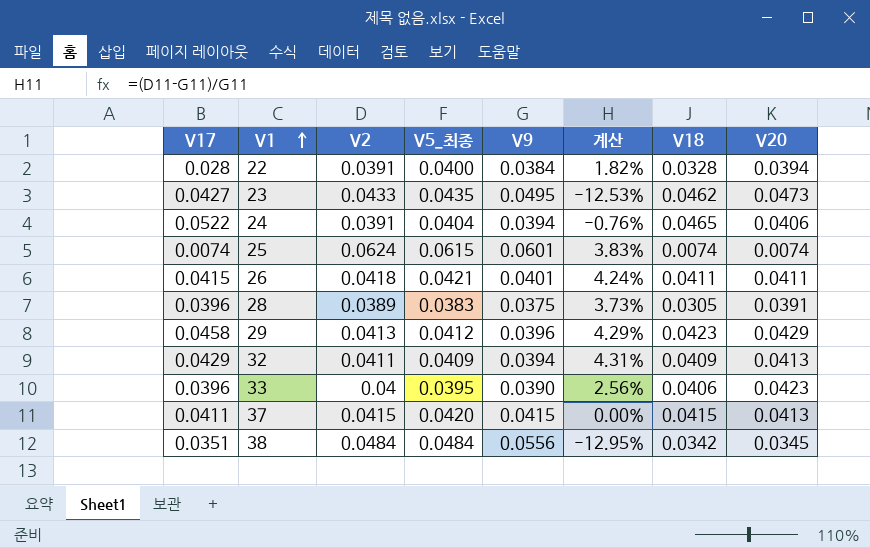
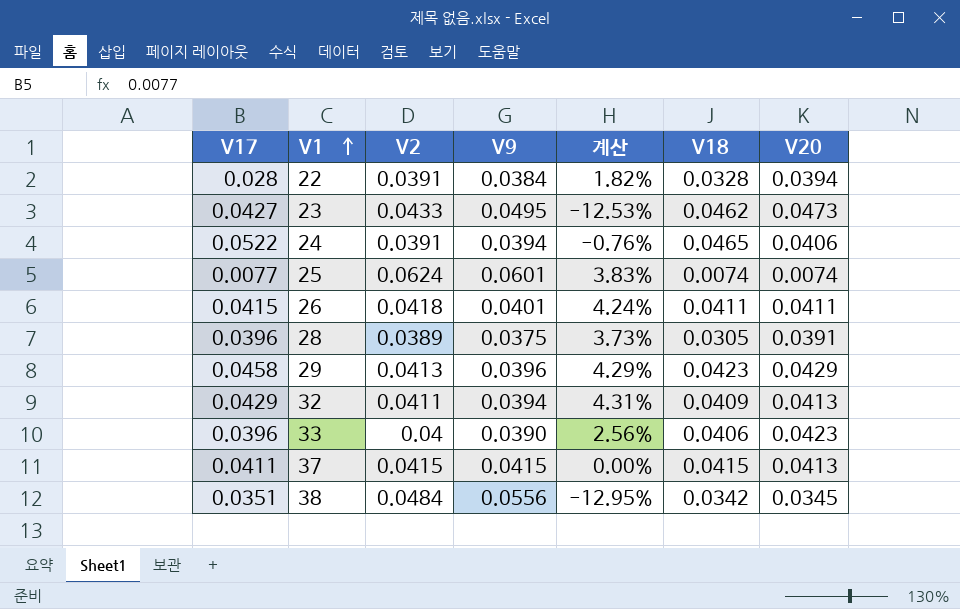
column V5_최종 | position: 4 -> none
25 | V17: 0.0074 -> 0.0077

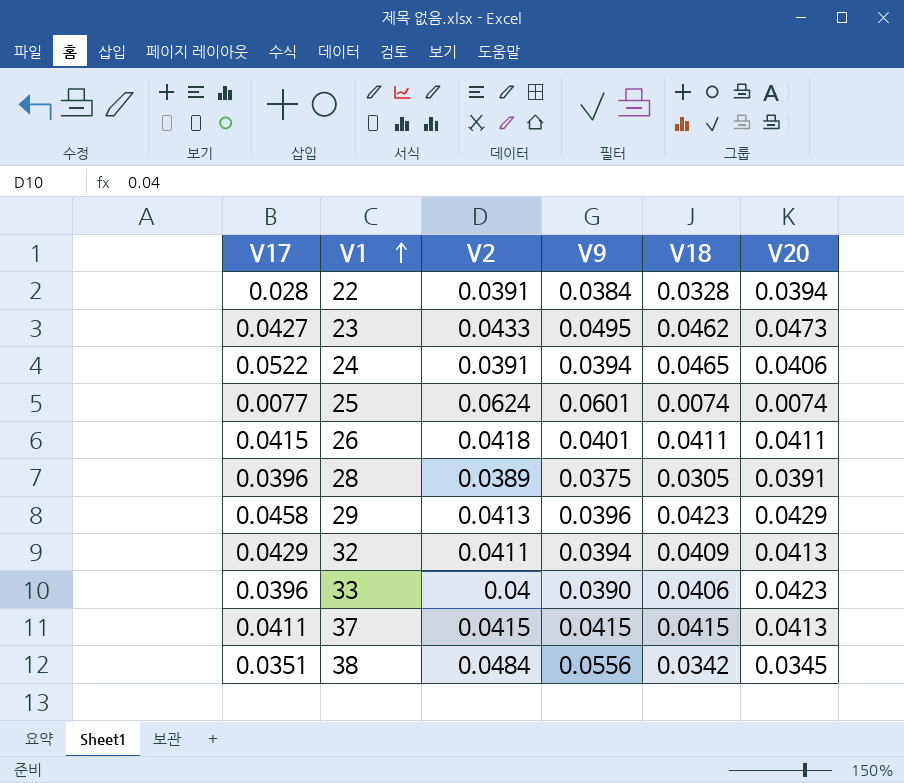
column 계산 | formula: ([V2] - [V9]) / [V9] -> none

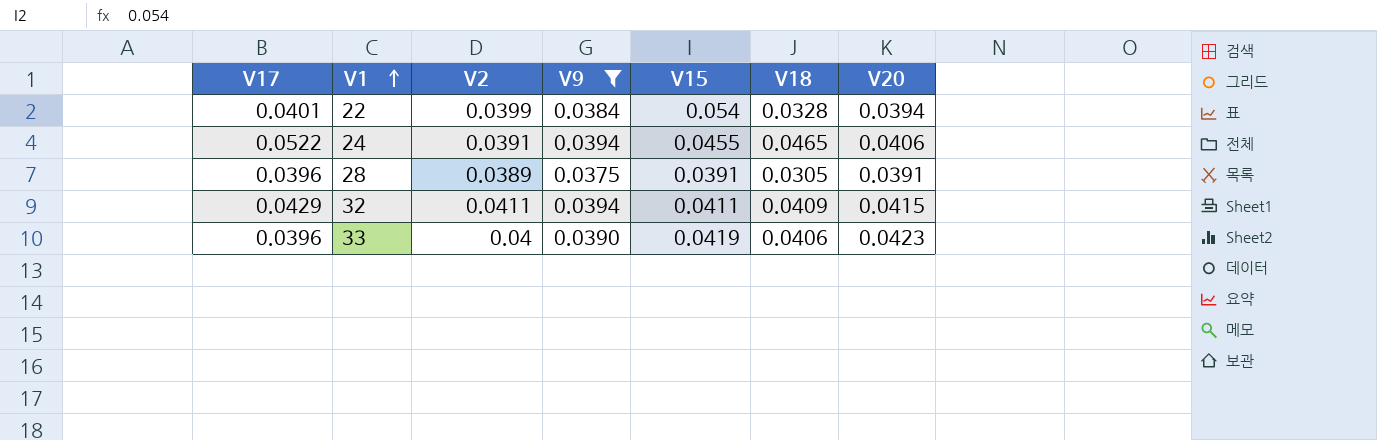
filter: none -> V9 <= 0.0394
column V15 | position: none -> 5
22 | V17: 0.028 -> 0.0401
22 | V2: 0.0391 -> 0.0399
32 | V20: 0.0413 -> 0.0415

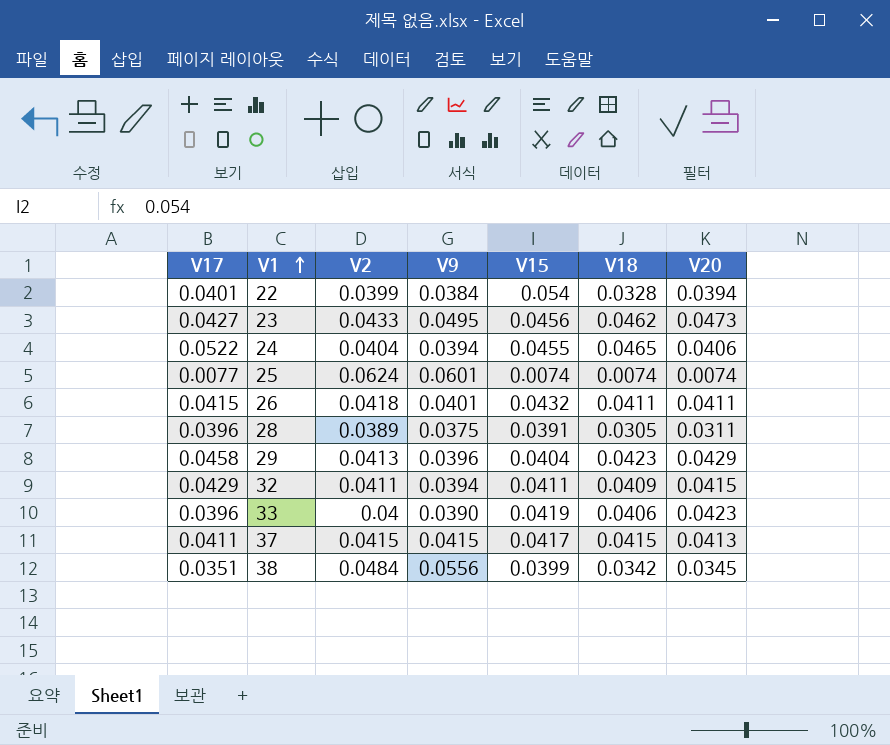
filter: V9 <= 0.0394 -> none
24 | V2: 0.0391 -> 0.0404
28 | V20: 0.0391 -> 0.0311

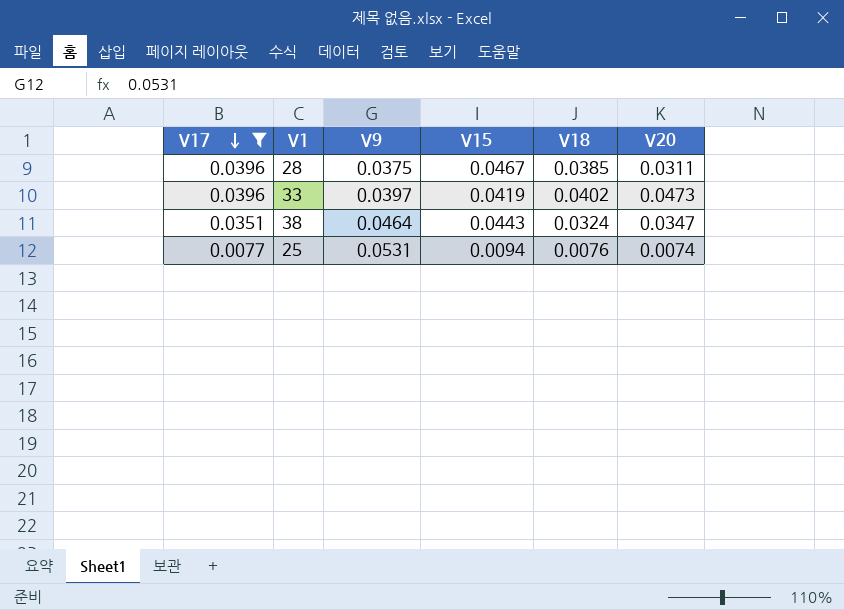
filter: none -> V17 <= 0.0396
row order: V1 ascending -> V17 descending
column V2 | position: 3 -> none
28 | V15: 0.0391 -> 0.0467
28 | V18: 0.0305 -> 0.0385
33 | V9: 0.0390 -> 0.0397
33 | V18: 0.0406 -> 0.0402
33 | V20: 0.0423 -> 0.0473
38 | V9: 0.0556 -> 0.0464
38 | V15: 0.0399 -> 0.0443
38 | V18: 0.0342 -> 0.0324
38 | V20: 0.0345 -> 0.0347
25 | V9: 0.0601 -> 0.0531
25 | V15: 0.0074 -> 0.0094
25 | V18: 0.0074 -> 0.0076

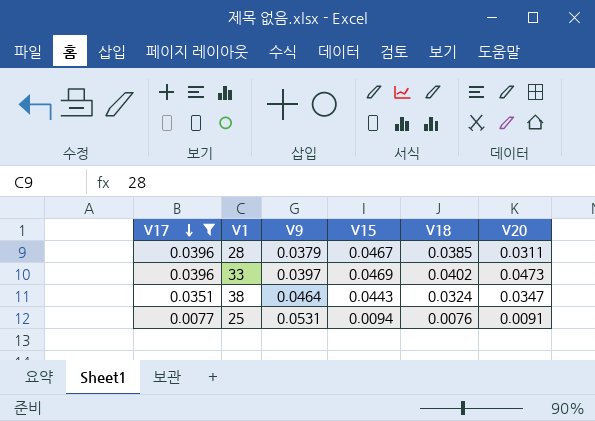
28 | V9: 0.0375 -> 0.0379
33 | V15: 0.0419 -> 0.0469
25 | V20: 0.0074 -> 0.0091

